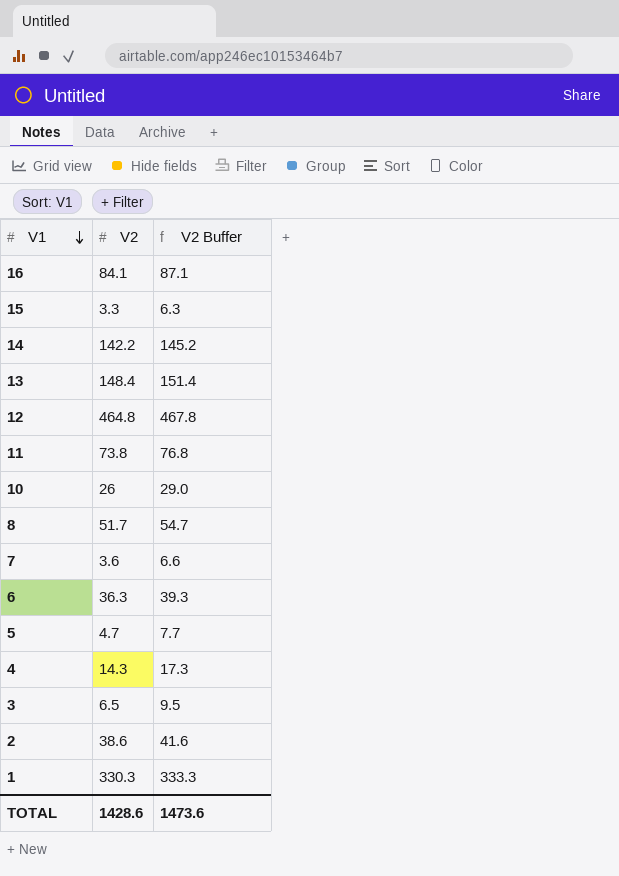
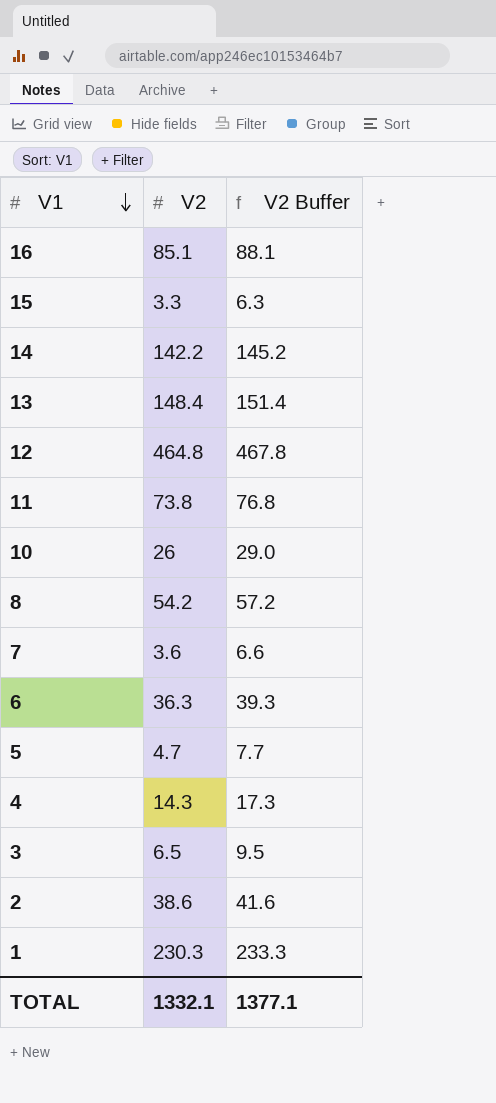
16 | V2: 84.1 -> 85.1
16 | V2 Buffer: 87.1 -> 88.1
8 | V2: 51.7 -> 54.2
8 | V2 Buffer: 54.7 -> 57.2
1 | V2: 330.3 -> 230.3
1 | V2 Buffer: 333.3 -> 233.3
TOTAL | V2: 1428.6 -> 1332.1
TOTAL | V2 Buffer: 1473.6 -> 1377.1

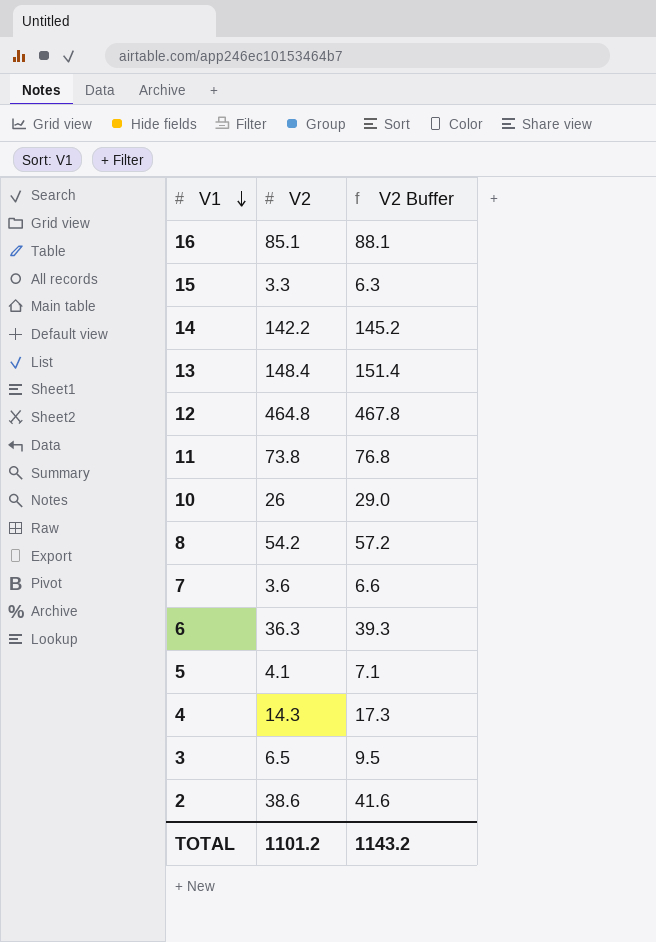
row 1: 230.3 | 233.3 -> none
5 | V2: 4.7 -> 4.1
5 | V2 Buffer: 7.7 -> 7.1
TOTAL | V2: 1332.1 -> 1101.2
TOTAL | V2 Buffer: 1377.1 -> 1143.2

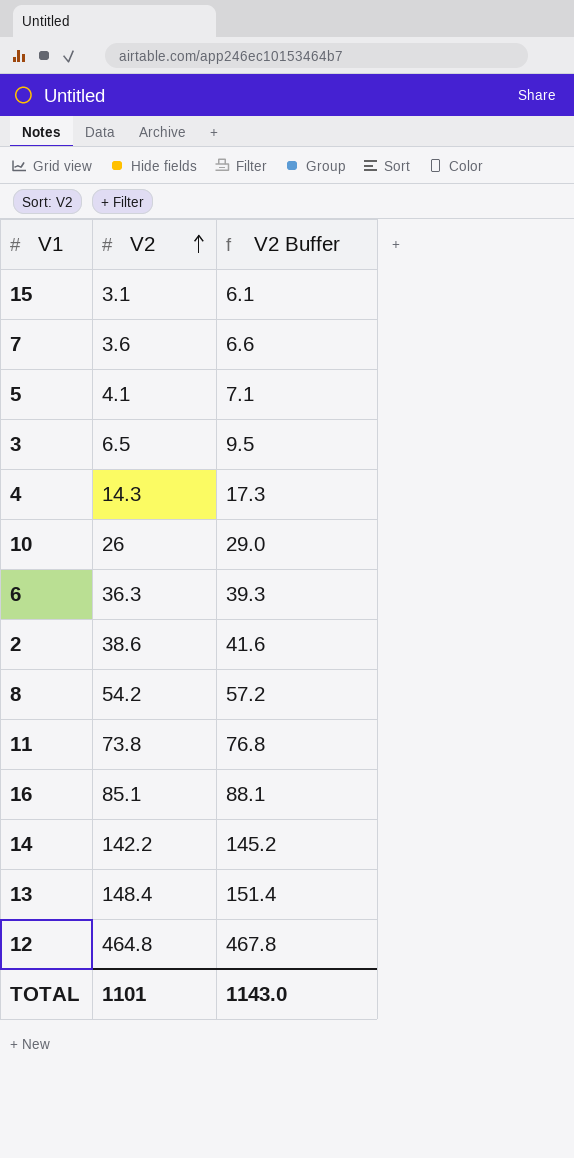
row order: V1 descending -> V2 ascending
15 | V2: 3.3 -> 3.1
15 | V2 Buffer: 6.3 -> 6.1
TOTAL | V2: 1101.2 -> 1101
TOTAL | V2 Buffer: 1143.2 -> 1143.0

